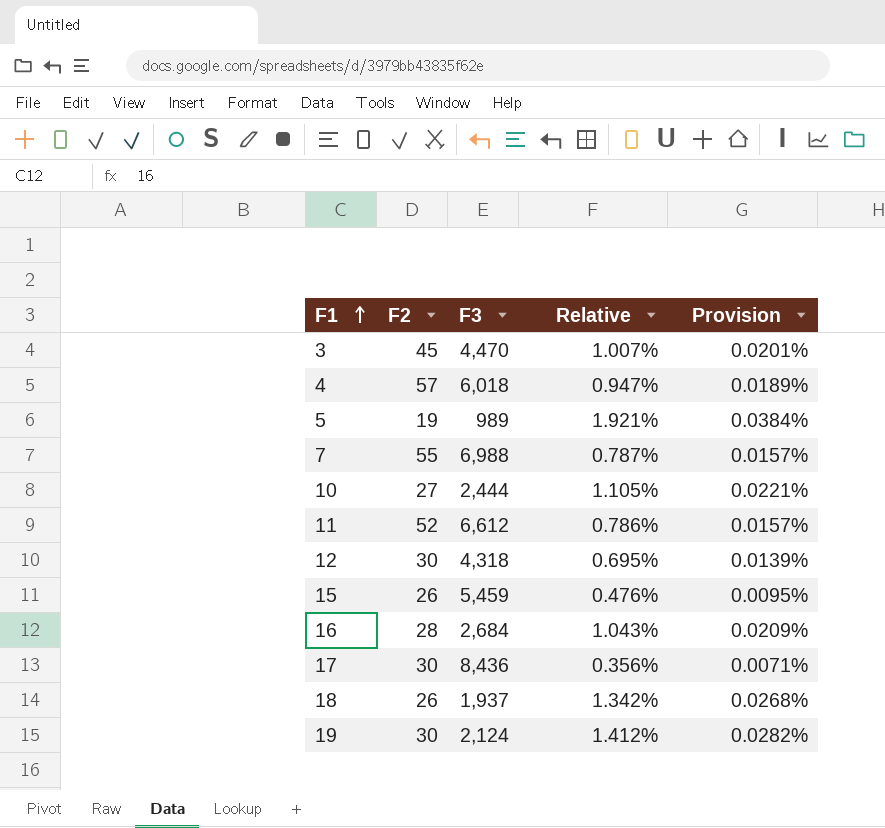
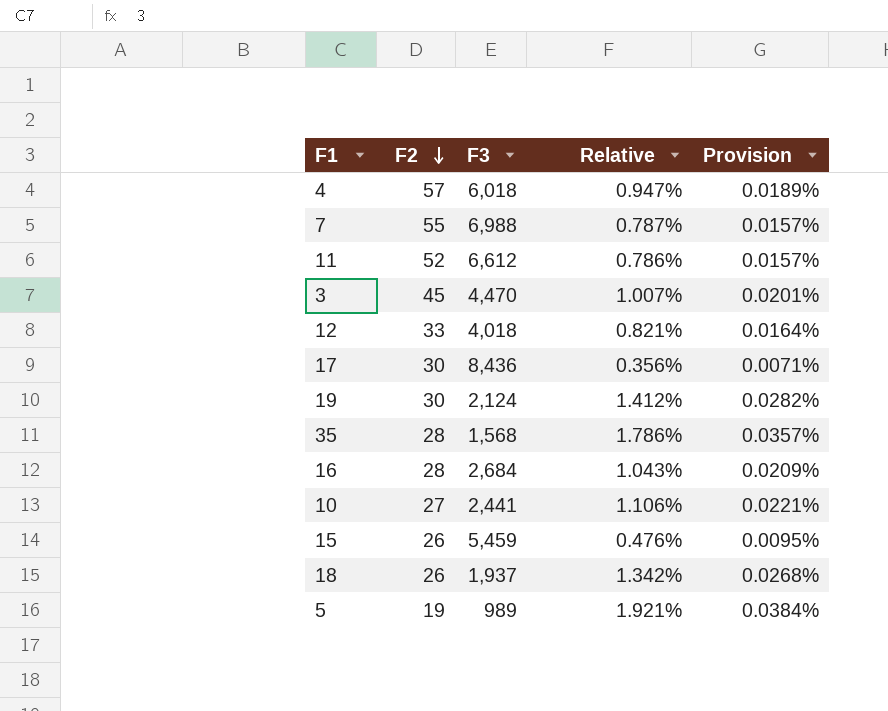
row order: F1 ascending -> F2 descending
12 | F2: 30 -> 33
12 | F3: 4,318 -> 4,018
12 | Relative: 0.695% -> 0.821%
12 | Provision: 0.0139% -> 0.0164%
row 35: none -> 28 | 1,568 | 1.786% | 0.0357%
10 | F3: 2,444 -> 2,441
10 | Relative: 1.105% -> 1.106%

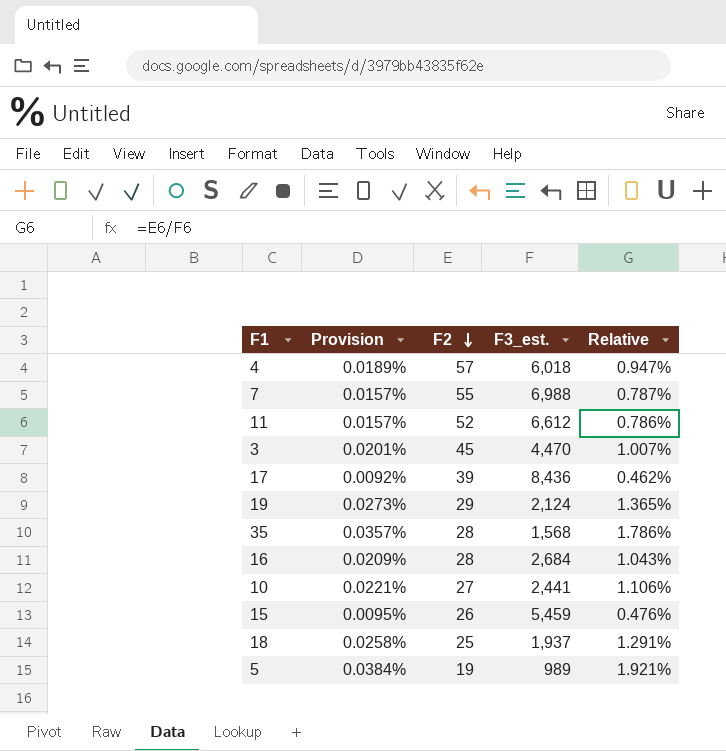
column Provision | position: 5 -> 2
column name: F3 -> F3_est.
row 12: 33 | 4,018 | 0.821% | 0.0164% -> none
17 | Provision: 0.0071% -> 0.0092%
17 | F2: 30 -> 39
17 | Relative: 0.356% -> 0.462%
19 | Provision: 0.0282% -> 0.0273%
19 | F2: 30 -> 29
19 | Relative: 1.412% -> 1.365%
18 | Provision: 0.0268% -> 0.0258%
18 | F2: 26 -> 25
18 | Relative: 1.342% -> 1.291%

